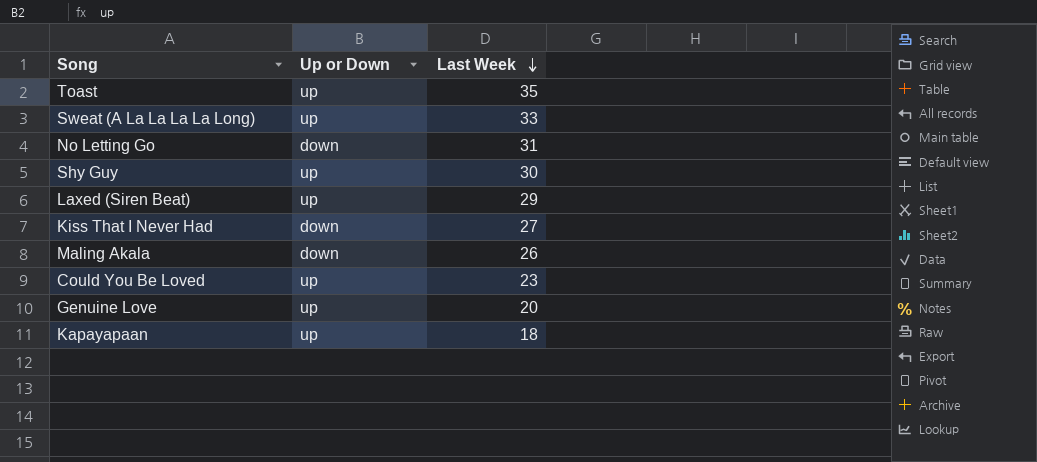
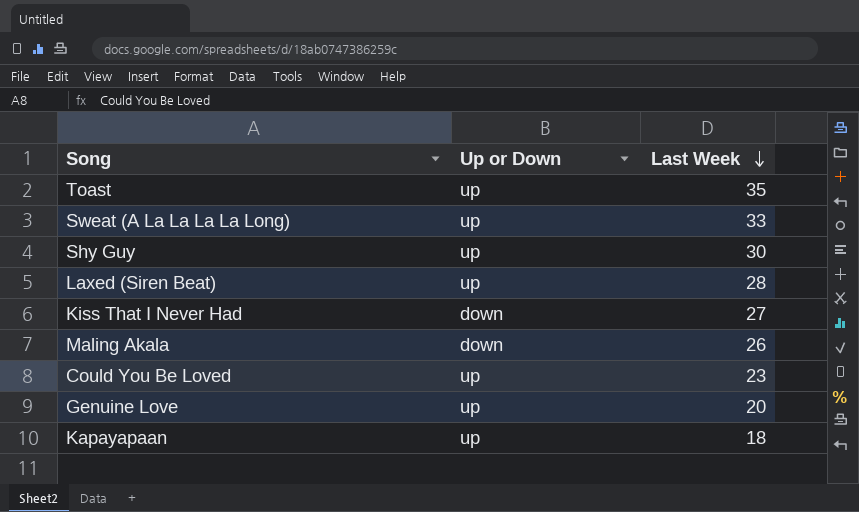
row No Letting Go: down | 31 -> none
Laxed (Siren Beat) | Last Week: 29 -> 28

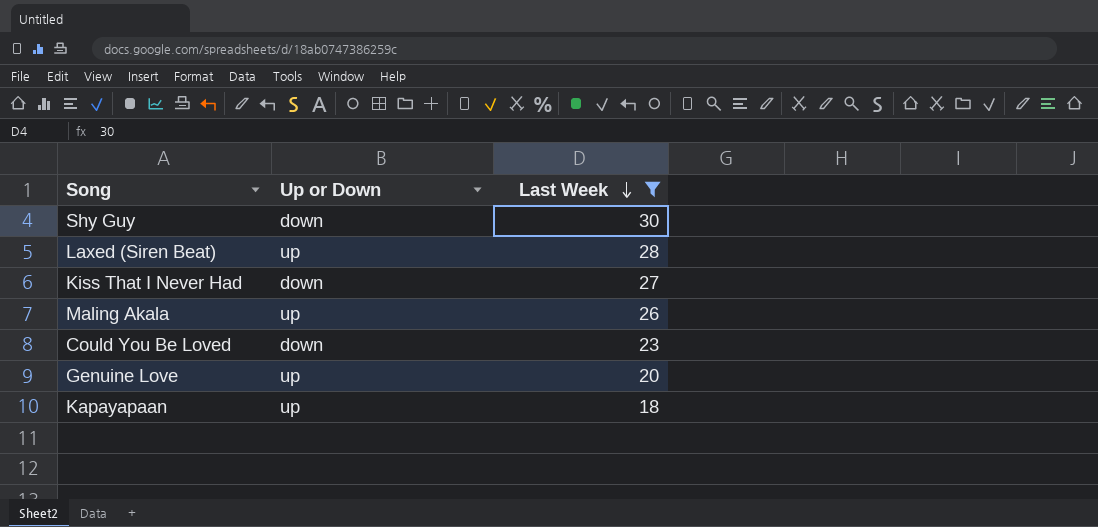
filter: none -> Last Week <= 30
Shy Guy | Up or Down: up -> down
Maling Akala | Up or Down: down -> up
Could You Be Loved | Up or Down: up -> down

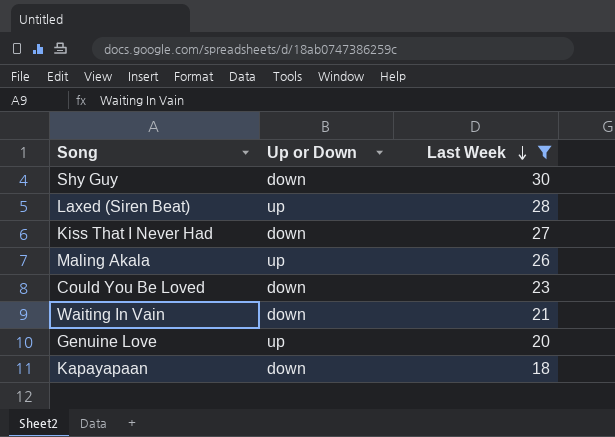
row Waiting In Vain: none -> down | 21
Kapayapaan | Up or Down: up -> down

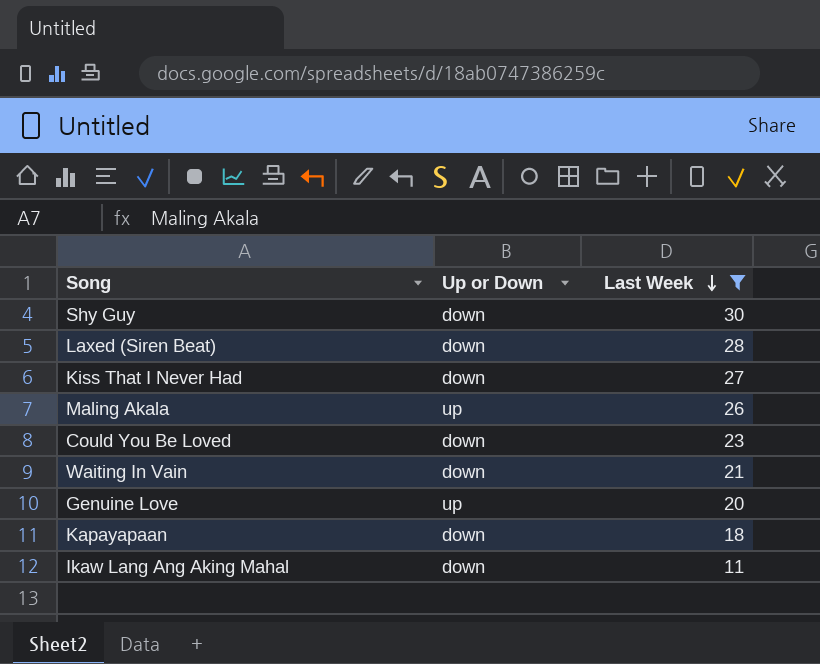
Laxed (Siren Beat) | Up or Down: up -> down
row Ikaw Lang Ang Aking Mahal: none -> down | 11

